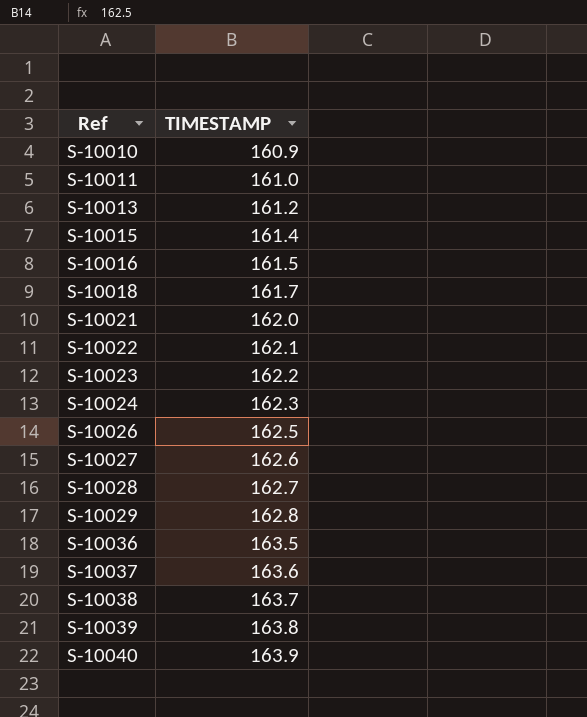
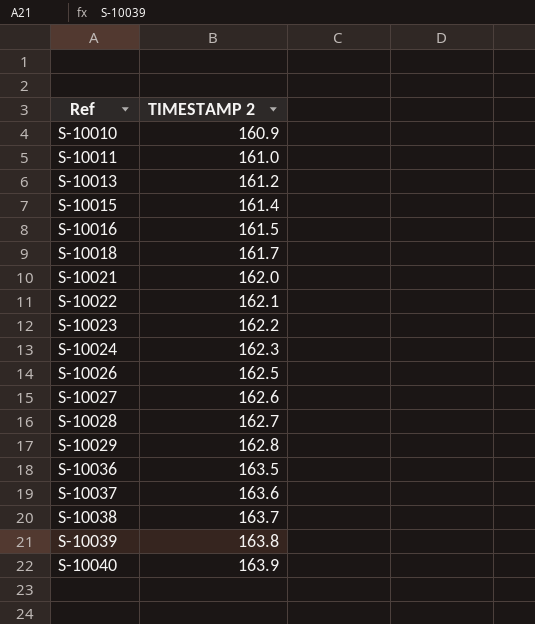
column name: TIMESTAMP -> TIMESTAMP 2

